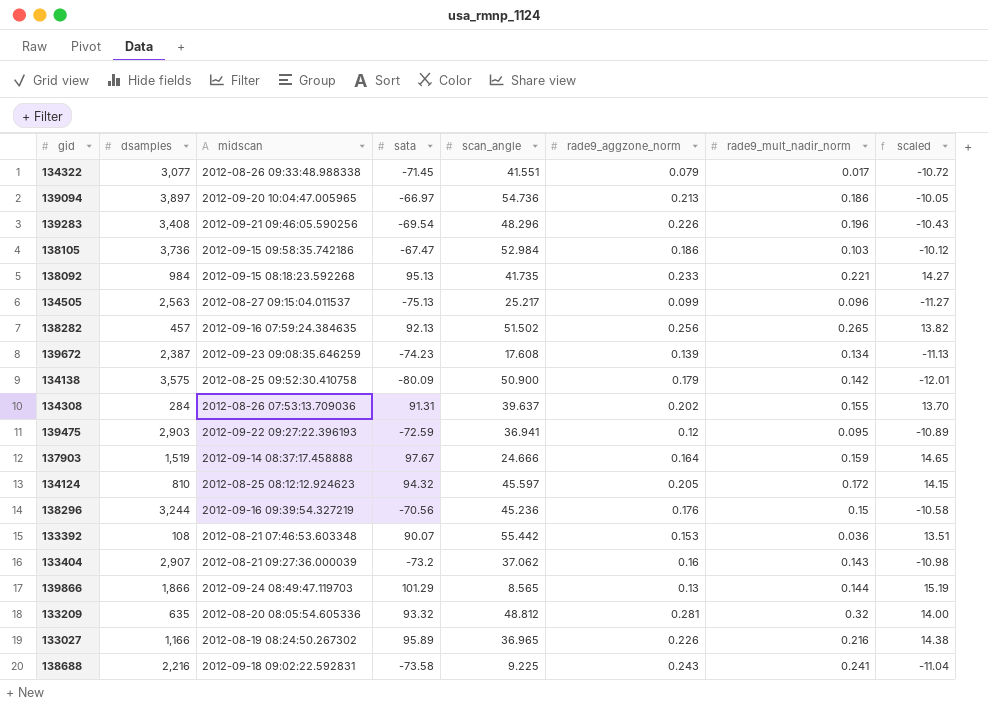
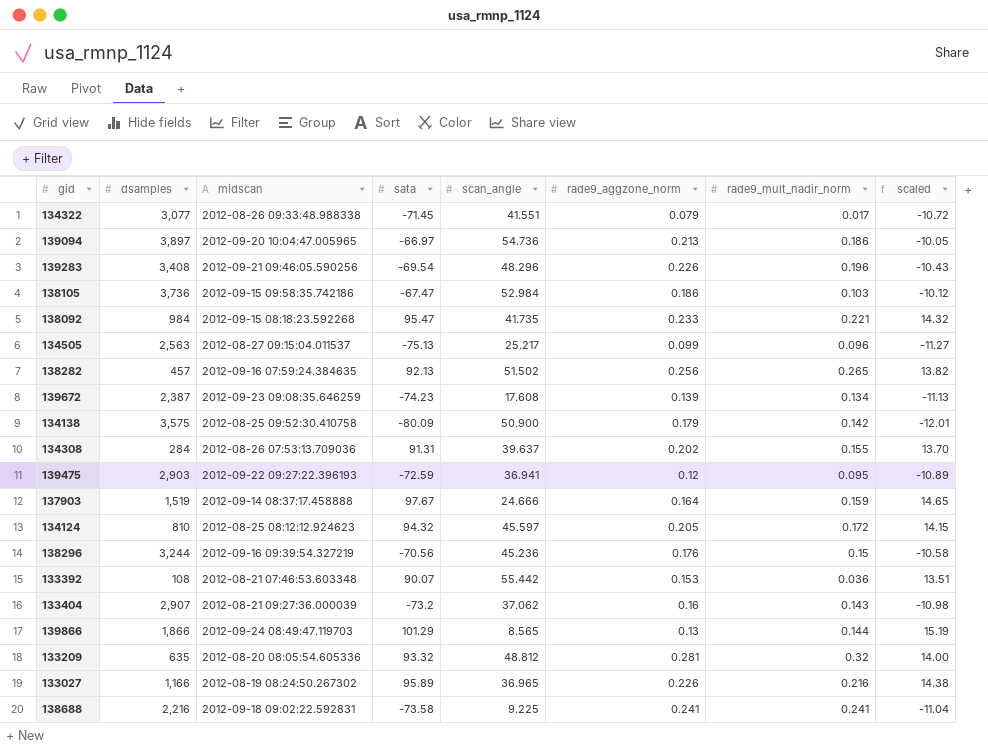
138092 | sata: 95.13 -> 95.47
138092 | scaled: 14.27 -> 14.32
138688 | rade9_aggzone_norm: 0.243 -> 0.241

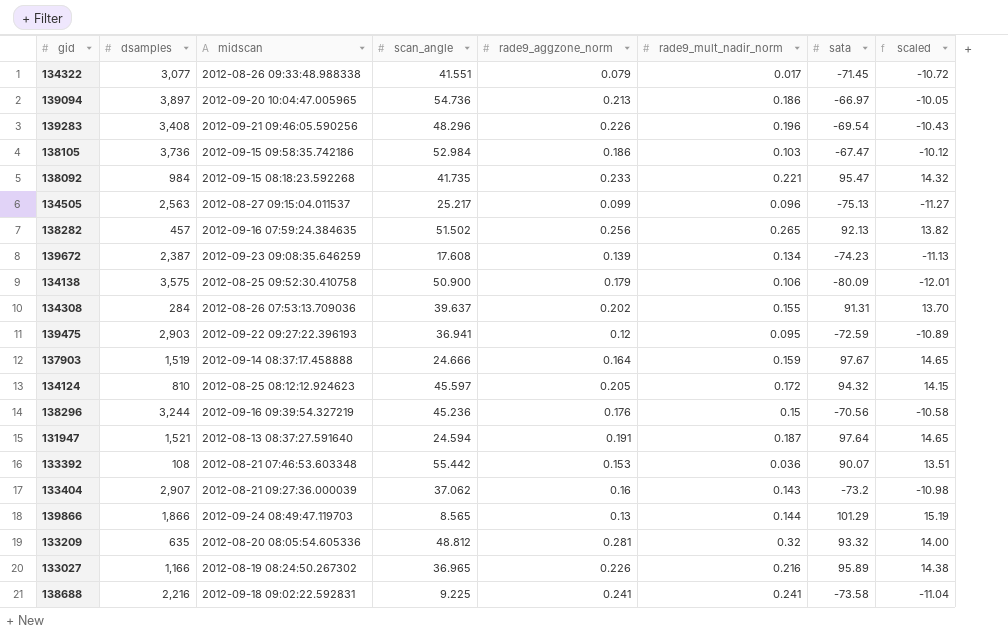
column sata | position: 4 -> 7
134138 | rade9_mult_nadir_norm: 0.142 -> 0.106
row 131947: none -> 1,521 | 2012-08-13 08:37:27.591640 | 24.594 | 0.191 | 0.187 | 97.64 | 14.65

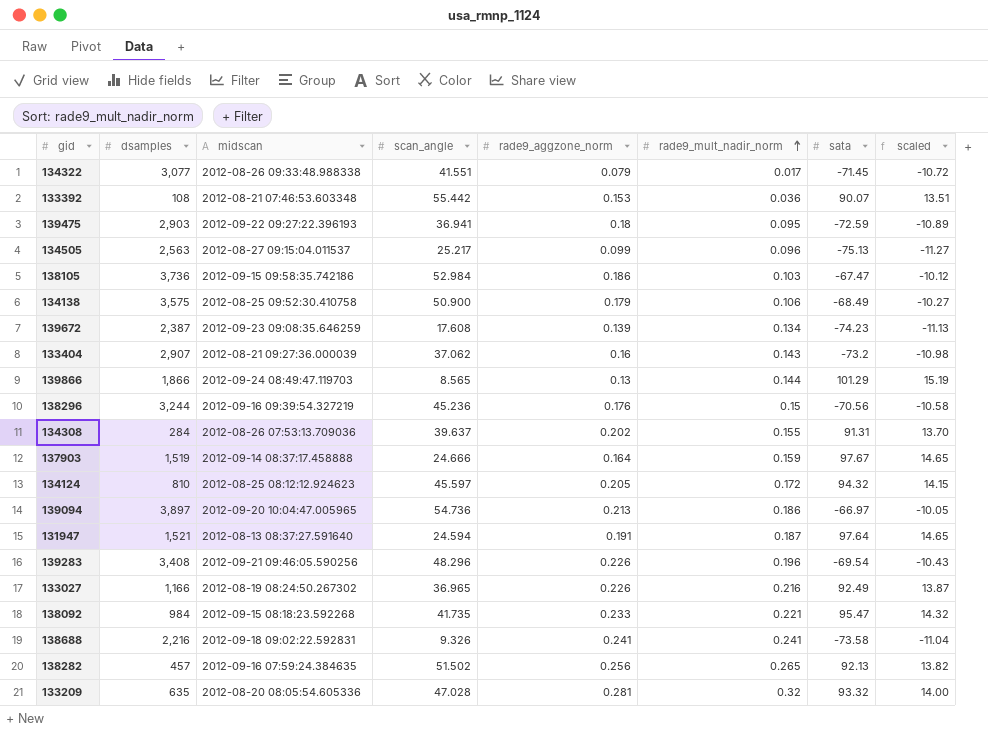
row order: none -> rade9_mult_nadir_norm ascending
139475 | rade9_aggzone_norm: 0.12 -> 0.18
134138 | sata: -80.09 -> -68.49
134138 | scaled: -12.01 -> -10.27
133027 | sata: 95.89 -> 92.49
133027 | scaled: 14.38 -> 13.87
138688 | scan_angle: 9.225 -> 9.326
133209 | scan_angle: 48.812 -> 47.028

